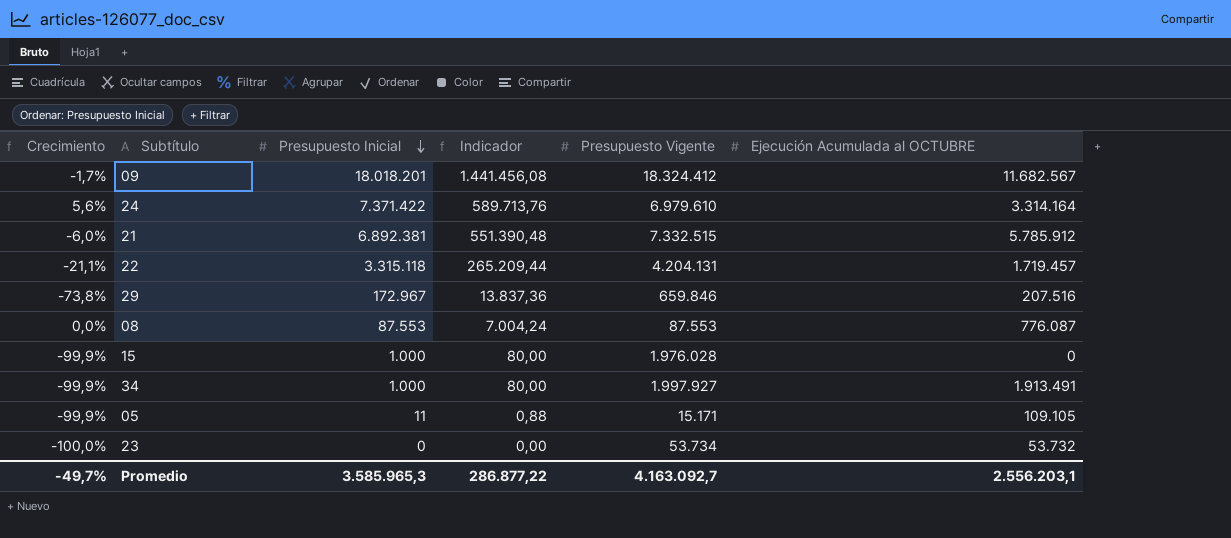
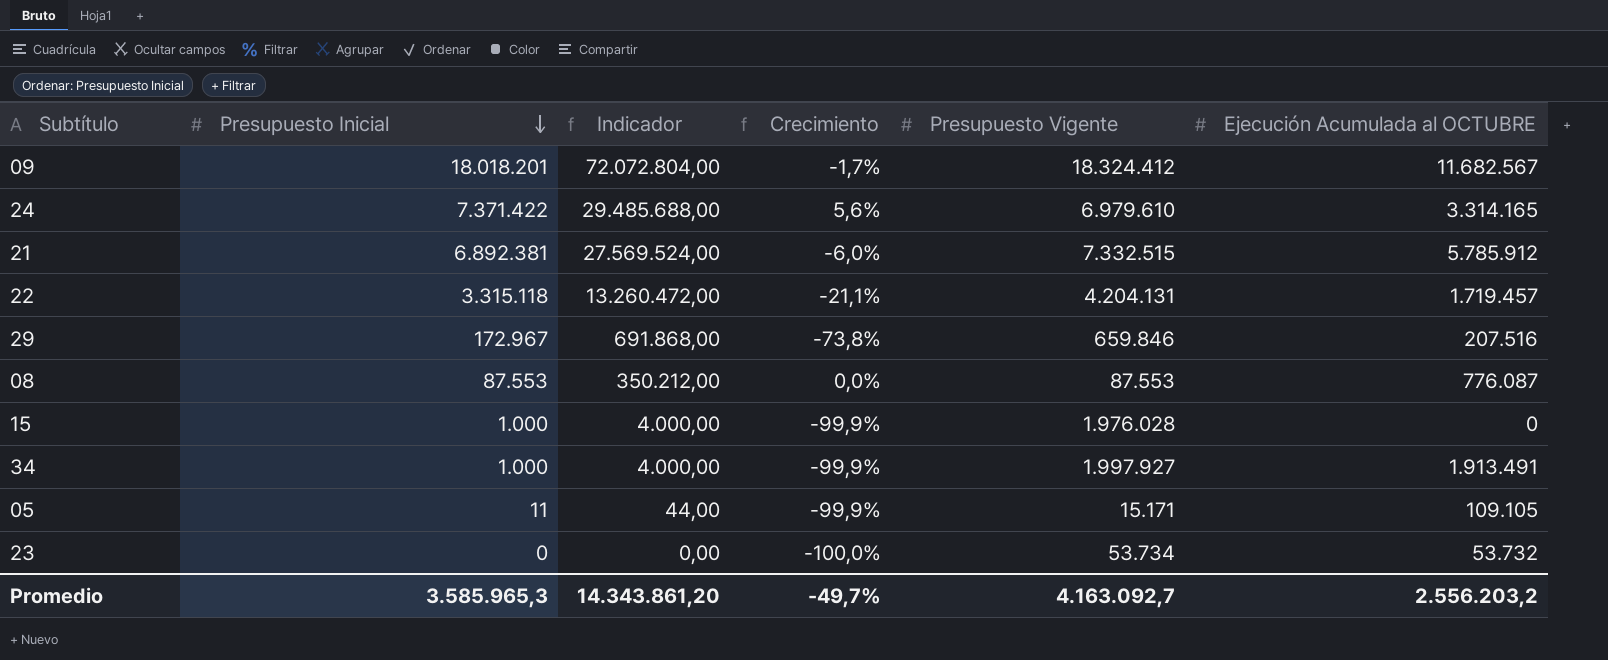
column Indicador | formula: [Presupuesto Inicial] * 0,08 -> [Presupuesto Inicial] * 4
column Crecimiento | position: 1 -> 4
24 | Ejecución Acumulada al OCTUBRE: 3.314.164 -> 3.314.165
Promedio | Indicador: 286.877,22 -> 14.343.861,20
Promedio | Ejecución Acumulada al OCTUBRE: 2.556.203,1 -> 2.556.203,2

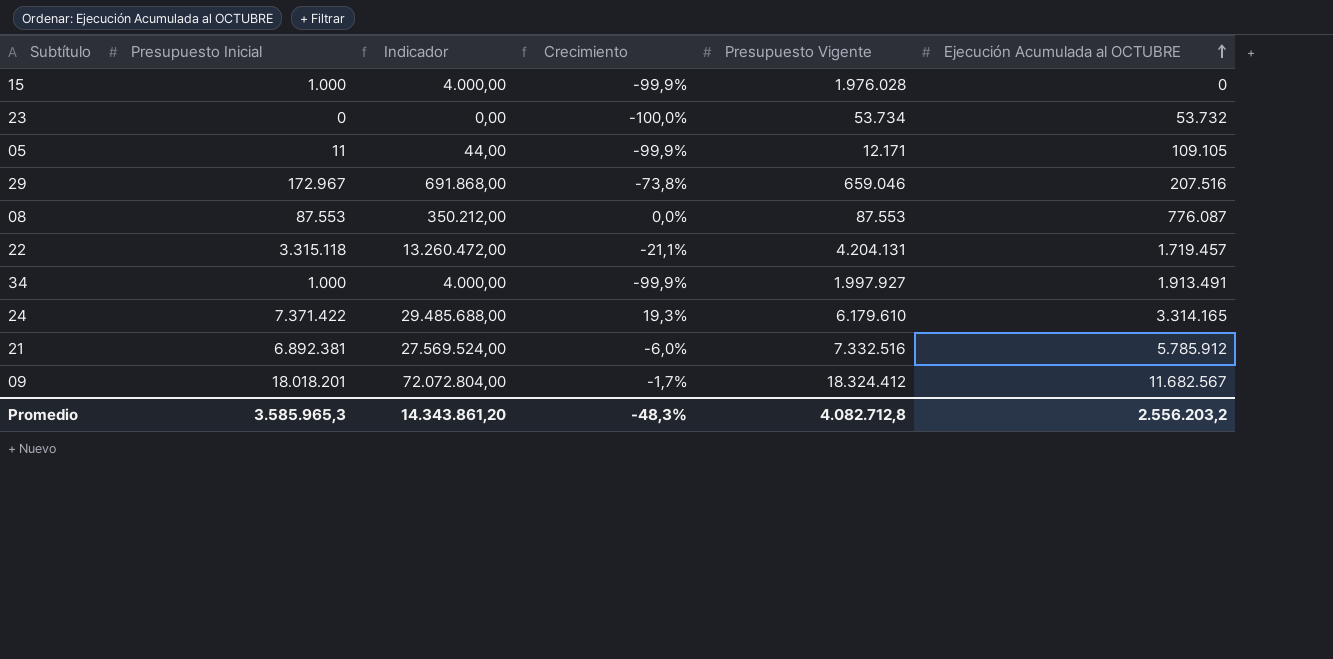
row order: Presupuesto Inicial descending -> Ejecución Acumulada al OCTUBRE ascending
05 | Presupuesto Vigente: 15.171 -> 12.171
29 | Presupuesto Vigente: 659.846 -> 659.046
24 | Crecimiento: 5,6% -> 19,3%
24 | Presupuesto Vigente: 6.979.610 -> 6.179.610
21 | Presupuesto Vigente: 7.332.515 -> 7.332.516
Promedio | Crecimiento: -49,7% -> -48,3%
Promedio | Presupuesto Vigente: 4.163.092,7 -> 4.082.712,8

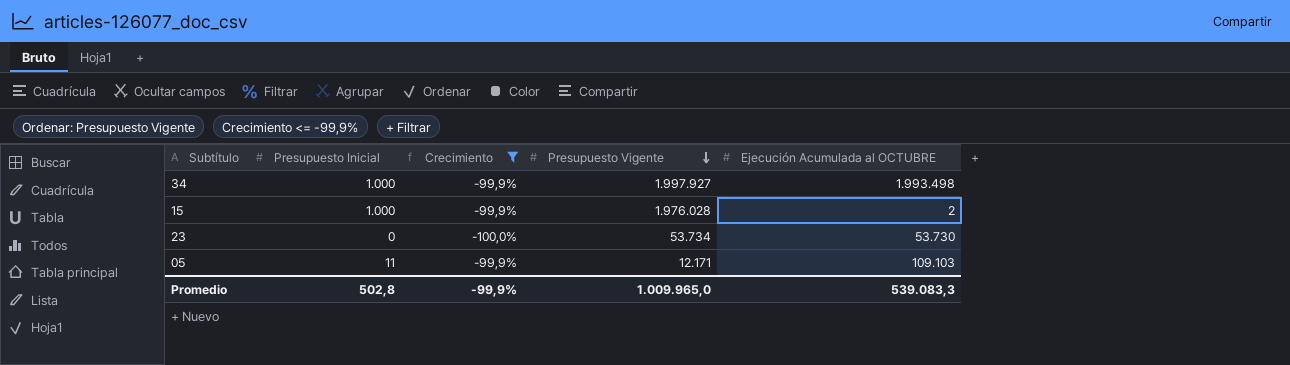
filter: none -> Crecimiento <= -99,9%
row order: Ejecución Acumulada al OCTUBRE ascending -> Presupuesto Vigente descending
column Indicador | formula: [Presupuesto Inicial] * 4 -> none
34 | Ejecución Acumulada al OCTUBRE: 1.913.491 -> 1.993.498
15 | Ejecución Acumulada al OCTUBRE: 0 -> 2
23 | Ejecución Acumulada al OCTUBRE: 53.732 -> 53.730
05 | Ejecución Acumulada al OCTUBRE: 109.105 -> 109.103
Promedio | Presupuesto Inicial: 3.585.965,3 -> 502,8
Promedio | Crecimiento: -48,3% -> -99,9%
Promedio | Presupuesto Vigente: 4.082.712,8 -> 1.009.965,0
Promedio | Ejecución Acumulada al OCTUBRE: 2.556.203,2 -> 539.083,3

